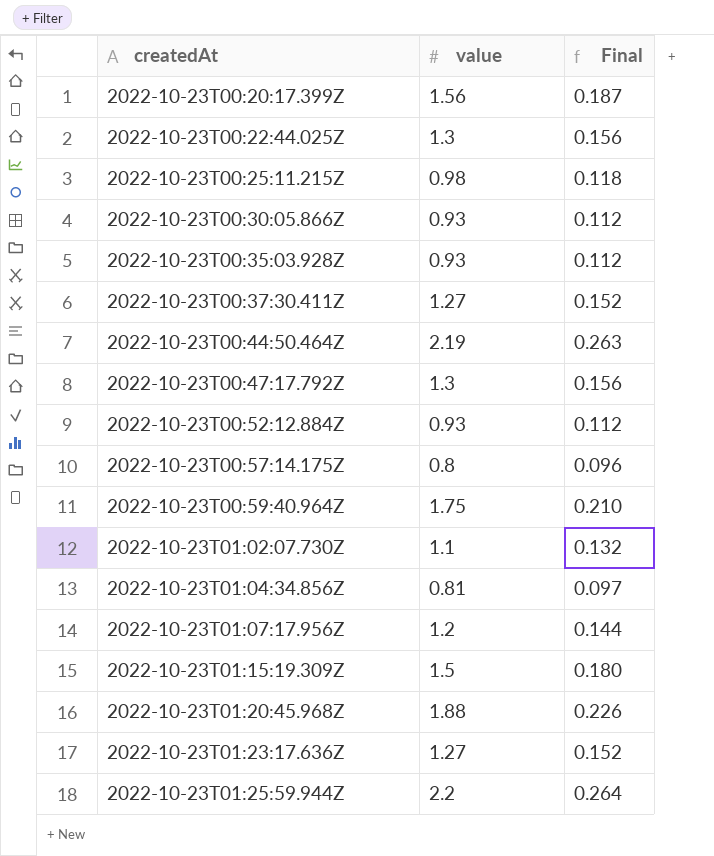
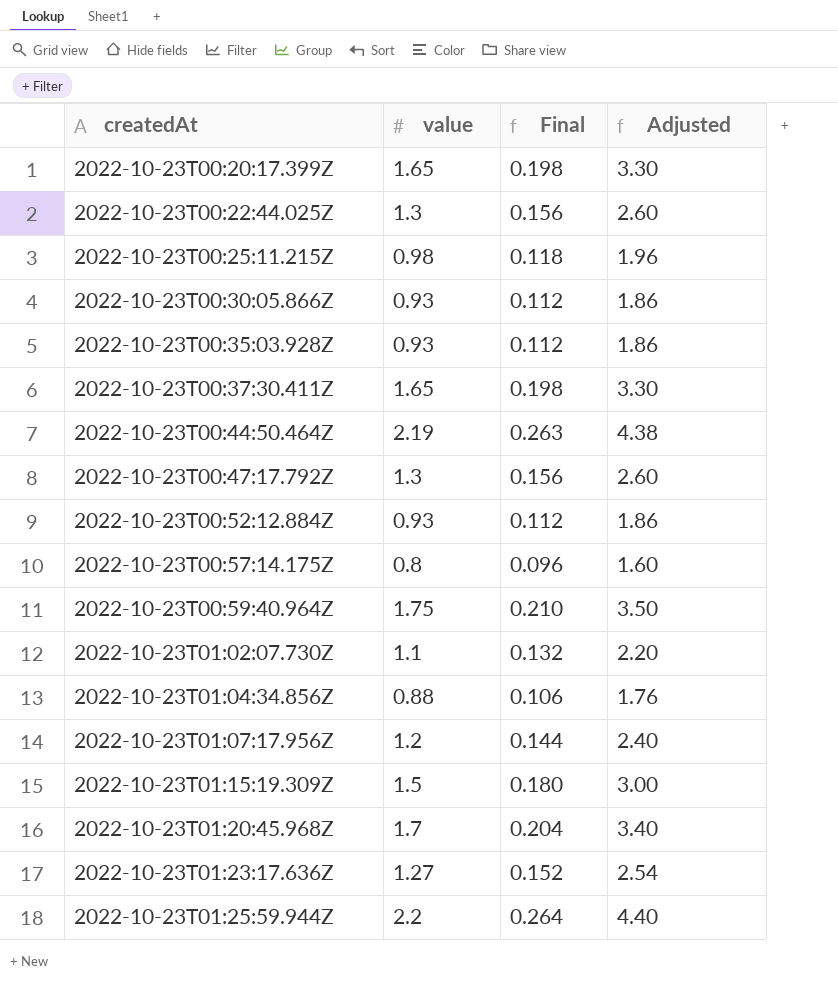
column Adjusted | formula: none -> [value] * 2
2022-10-23T00:20:17.399Z | value: 1.56 -> 1.65
2022-10-23T00:20:17.399Z | Final: 0.187 -> 0.198
2022-10-23T00:37:30.411Z | value: 1.27 -> 1.65
2022-10-23T00:37:30.411Z | Final: 0.152 -> 0.198
2022-10-23T01:04:34.856Z | value: 0.81 -> 0.88
2022-10-23T01:04:34.856Z | Final: 0.097 -> 0.106
2022-10-23T01:20:45.968Z | value: 1.88 -> 1.7
2022-10-23T01:20:45.968Z | Final: 0.226 -> 0.204

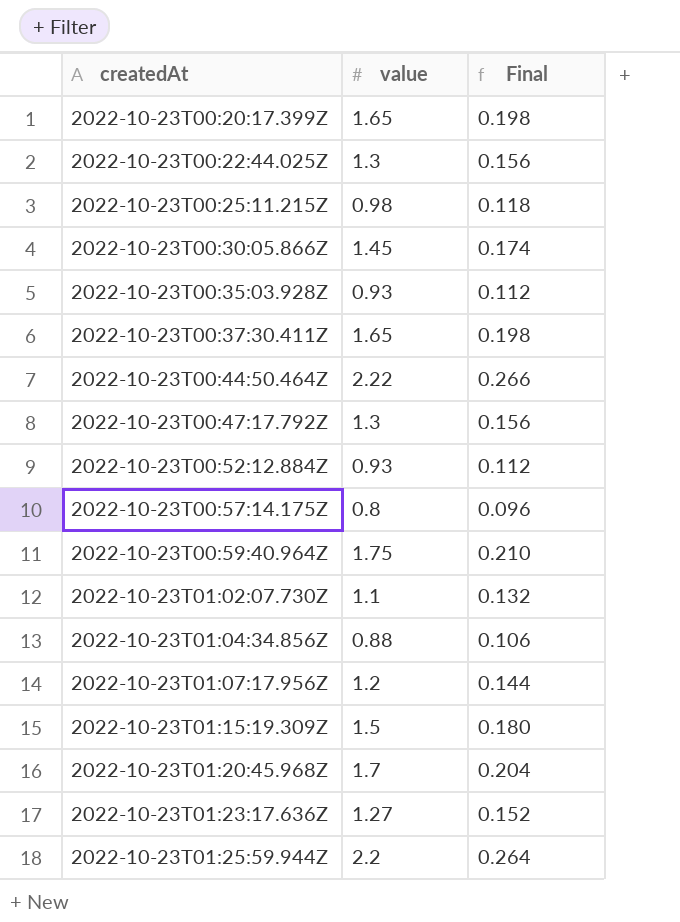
column Adjusted | formula: [value] * 2 -> none
2022-10-23T00:30:05.866Z | value: 0.93 -> 1.45
2022-10-23T00:30:05.866Z | Final: 0.112 -> 0.174
2022-10-23T00:44:50.464Z | value: 2.19 -> 2.22
2022-10-23T00:44:50.464Z | Final: 0.263 -> 0.266

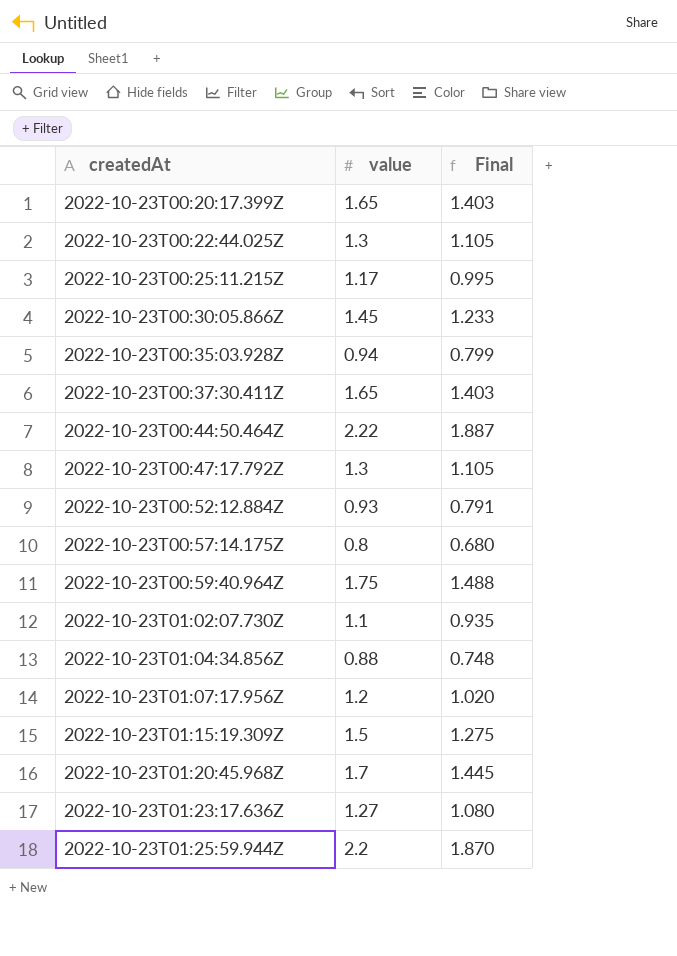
column Final | formula: [value] * 0.12 -> [value] * 0.85
2022-10-23T00:25:11.215Z | value: 0.98 -> 1.17
2022-10-23T00:35:03.928Z | value: 0.93 -> 0.94

